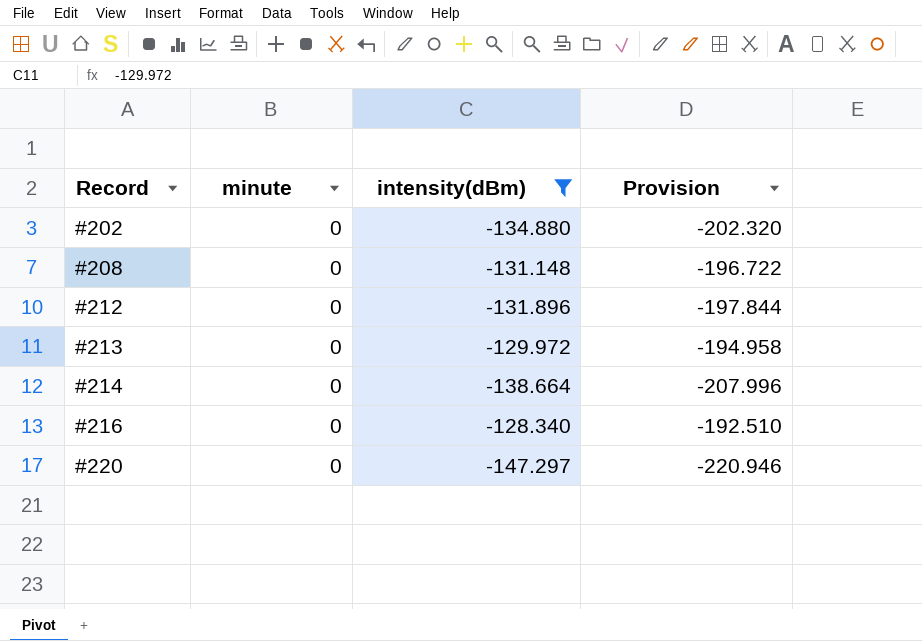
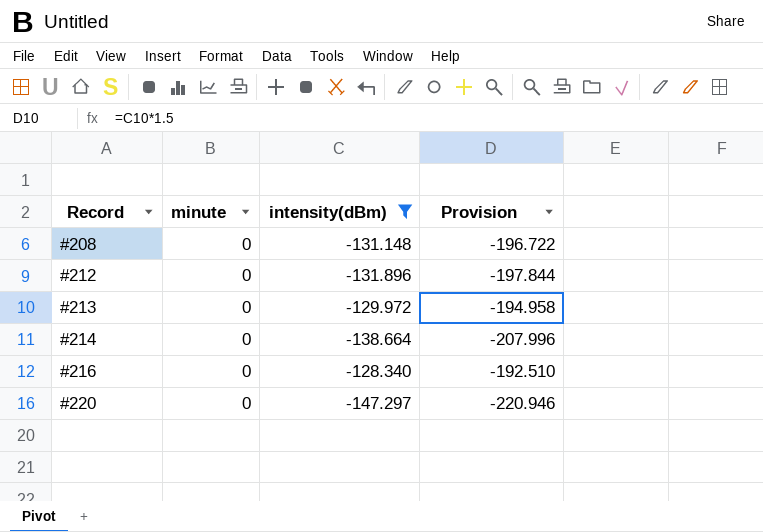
row #202: 0 | -134.880 | -202.320 -> none

